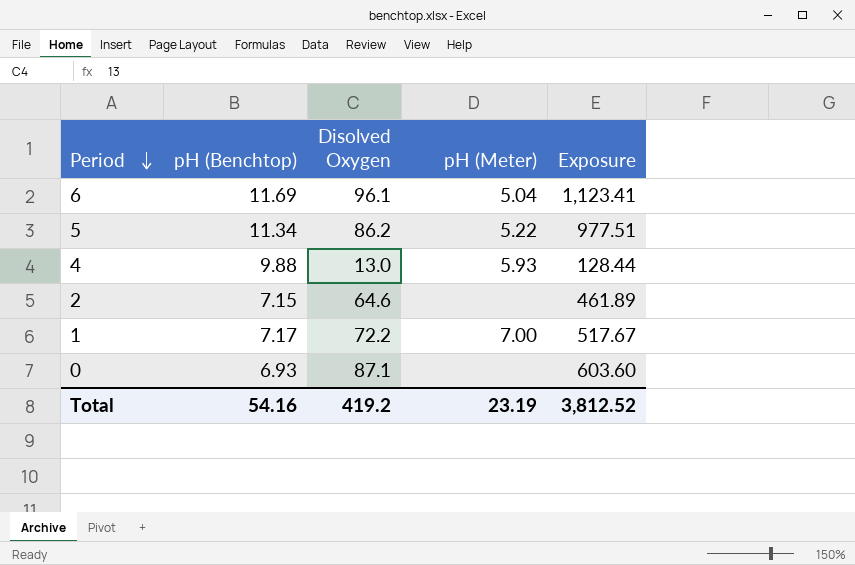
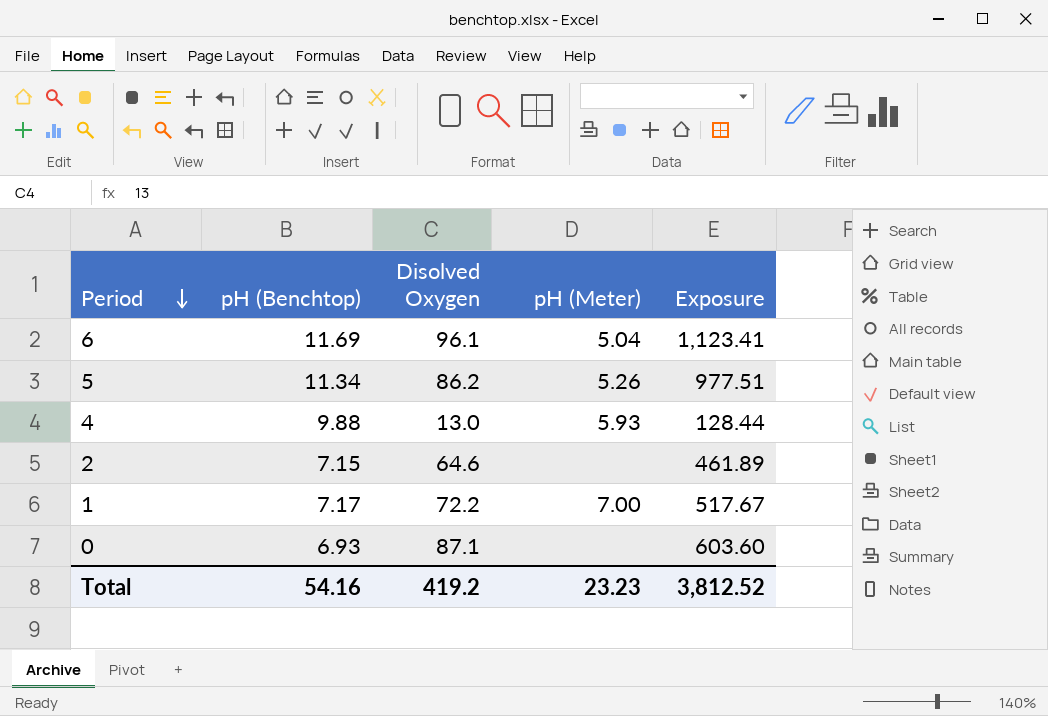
5 | pH (Meter): 5.22 -> 5.26
Total | pH (Meter): 23.19 -> 23.23

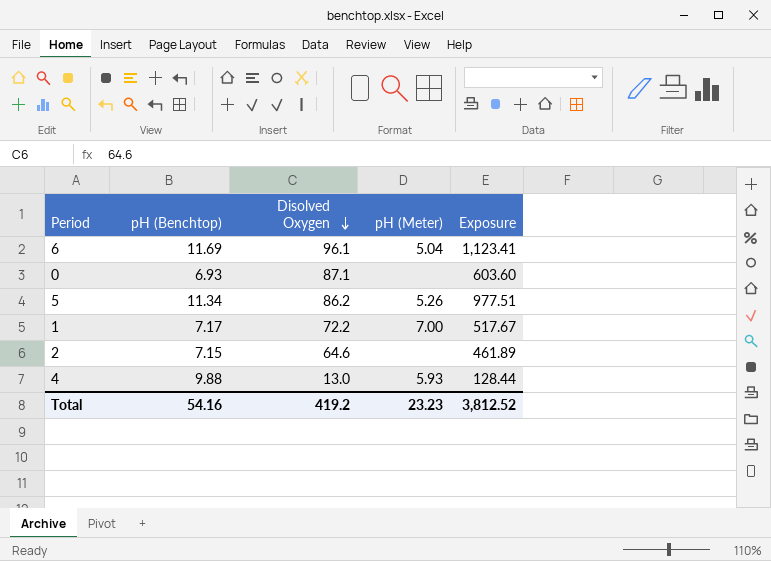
row order: Period descending -> Disolved Oxygen descending

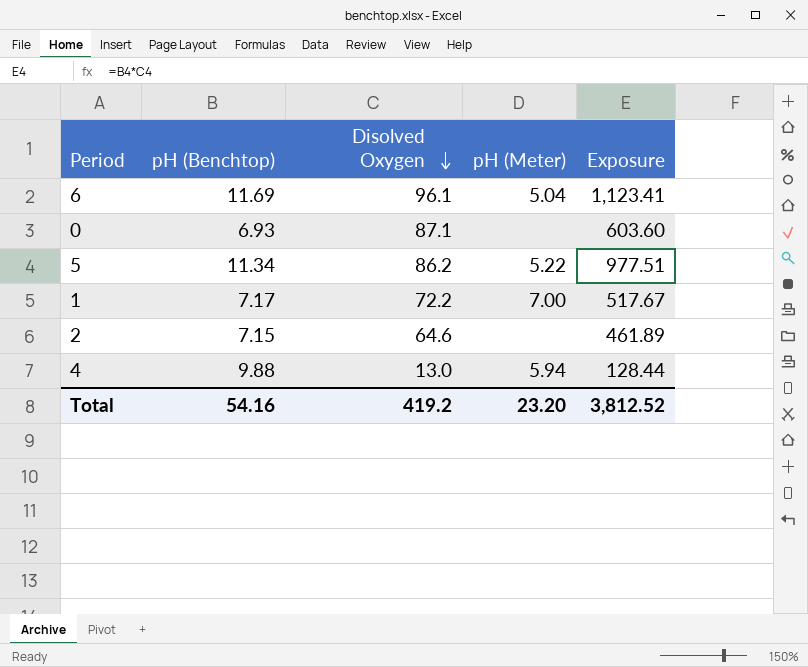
5 | pH (Meter): 5.26 -> 5.22
4 | pH (Meter): 5.93 -> 5.94
Total | pH (Meter): 23.23 -> 23.20

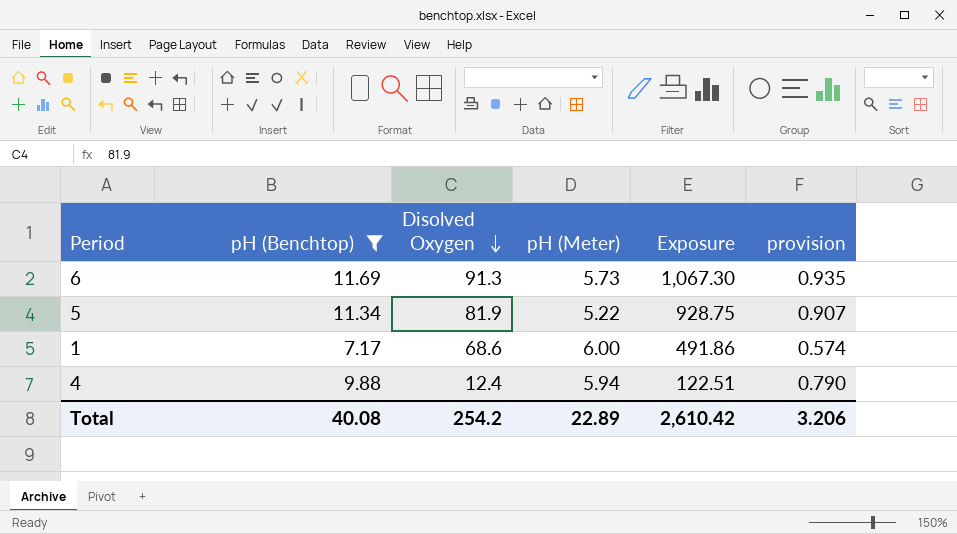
filter: none -> pH (Benchtop) >= 7.17
column provision | formula: none -> [pH (Benchtop)] * 0.08
6 | Disolved Oxygen: 96.1 -> 91.3
6 | pH (Meter): 5.04 -> 5.73
6 | Exposure: 1,123.41 -> 1,067.30
5 | Disolved Oxygen: 86.2 -> 81.9
5 | Exposure: 977.51 -> 928.75
1 | Disolved Oxygen: 72.2 -> 68.6
1 | pH (Meter): 7.00 -> 6.00
1 | Exposure: 517.67 -> 491.86
4 | Disolved Oxygen: 13.0 -> 12.4
4 | Exposure: 128.44 -> 122.51
Total | pH (Benchtop): 54.16 -> 40.08
Total | Disolved Oxygen: 419.2 -> 254.2
Total | pH (Meter): 23.20 -> 22.89
Total | Exposure: 3,812.52 -> 2,610.42

